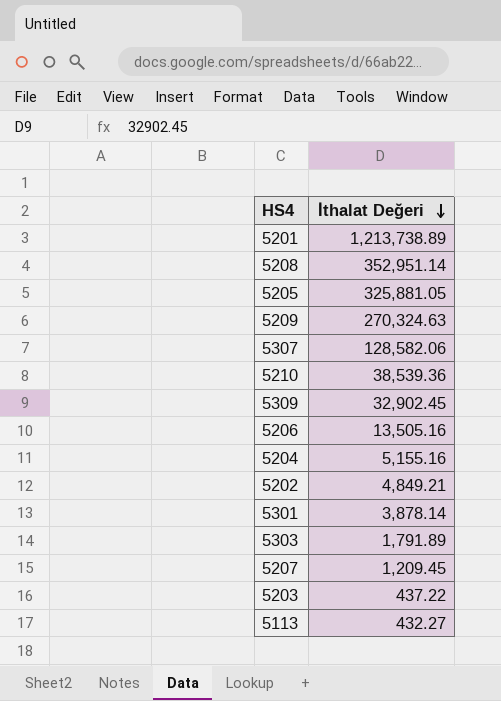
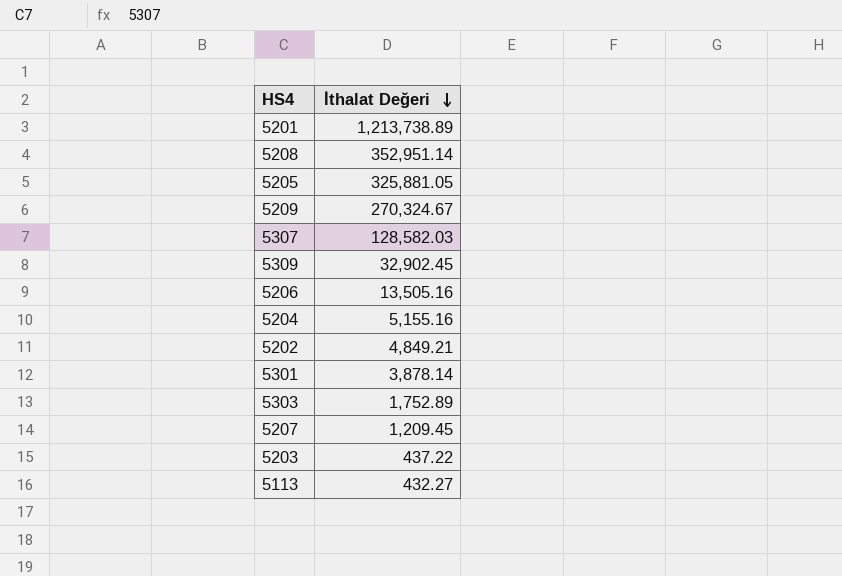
row 5210: 38,539.36 -> none
5209 | İthalat Değeri: 270,324.63 -> 270,324.67
5307 | İthalat Değeri: 128,582.06 -> 128,582.03
5303 | İthalat Değeri: 1,791.89 -> 1,752.89

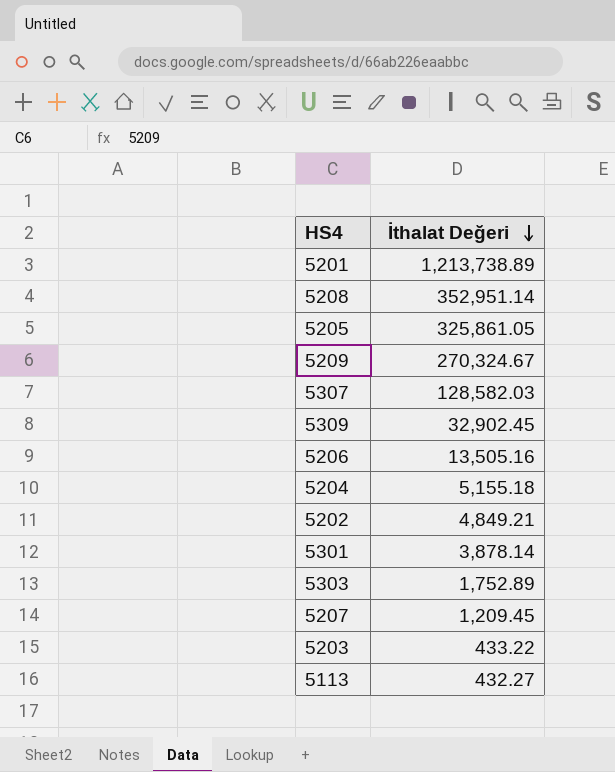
5205 | İthalat Değeri: 325,881.05 -> 325,861.05
5204 | İthalat Değeri: 5,155.16 -> 5,155.18
5203 | İthalat Değeri: 437.22 -> 433.22

